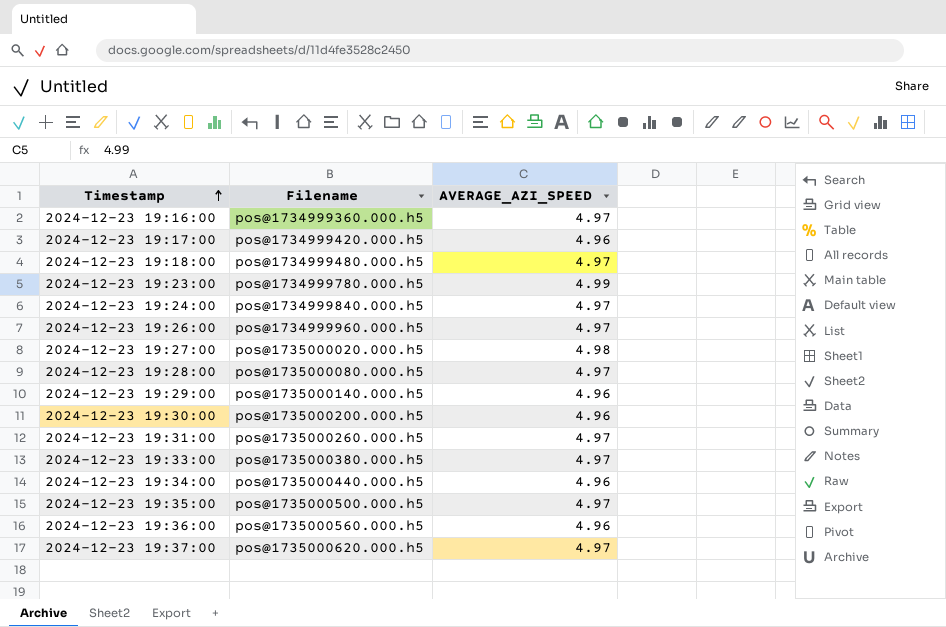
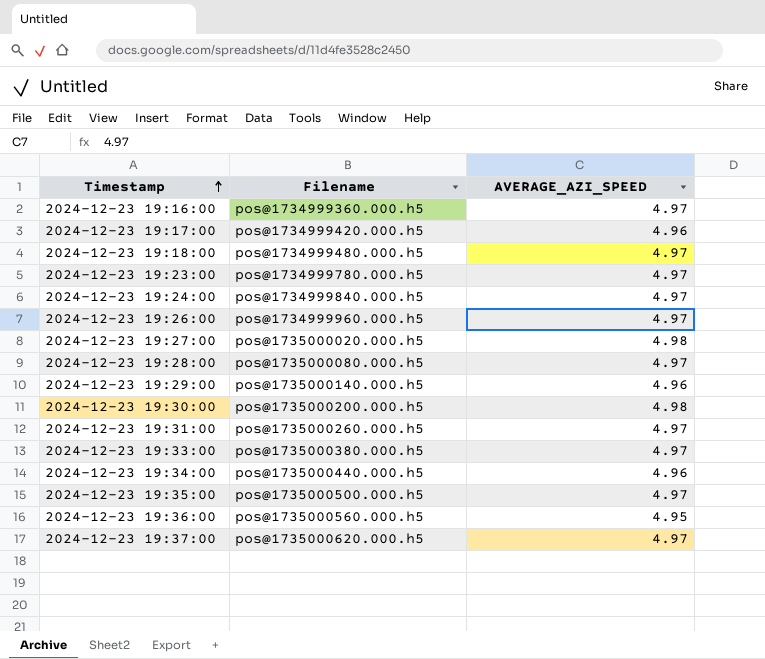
2024-12-23 19:23:00 | AVERAGE_AZI_SPEED: 4.99 -> 4.97
2024-12-23 19:30:00 | AVERAGE_AZI_SPEED: 4.96 -> 4.98
2024-12-23 19:36:00 | AVERAGE_AZI_SPEED: 4.96 -> 4.95

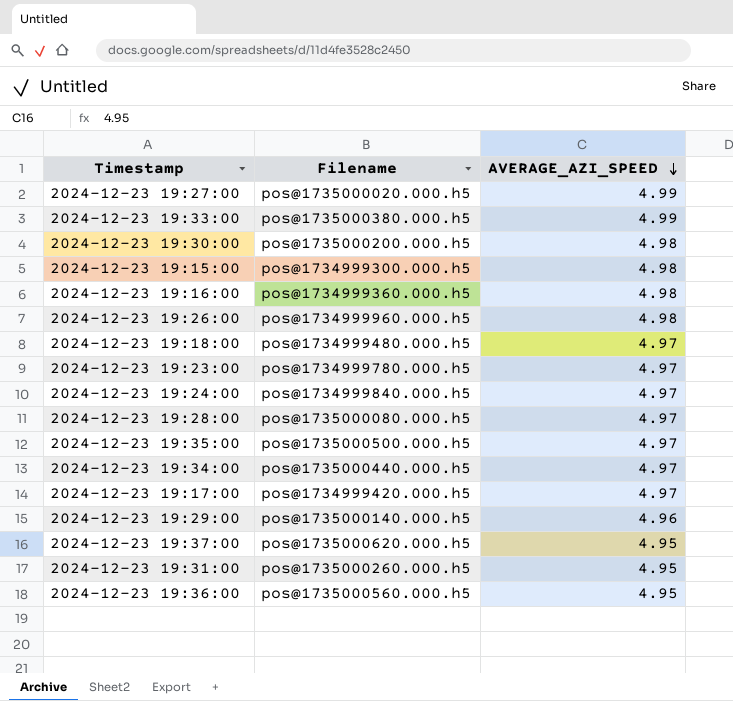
row order: Timestamp ascending -> AVERAGE_AZI_SPEED descending
2024-12-23 19:27:00 | AVERAGE_AZI_SPEED: 4.98 -> 4.99
2024-12-23 19:33:00 | AVERAGE_AZI_SPEED: 4.97 -> 4.99
row 2024-12-23 19:15:00: none -> pos@1734999300.000.h5 | 4.98
2024-12-23 19:16:00 | AVERAGE_AZI_SPEED: 4.97 -> 4.98
2024-12-23 19:26:00 | AVERAGE_AZI_SPEED: 4.97 -> 4.98
2024-12-23 19:34:00 | AVERAGE_AZI_SPEED: 4.96 -> 4.97
2024-12-23 19:17:00 | AVERAGE_AZI_SPEED: 4.96 -> 4.97
2024-12-23 19:37:00 | AVERAGE_AZI_SPEED: 4.97 -> 4.95
2024-12-23 19:31:00 | AVERAGE_AZI_SPEED: 4.97 -> 4.95

